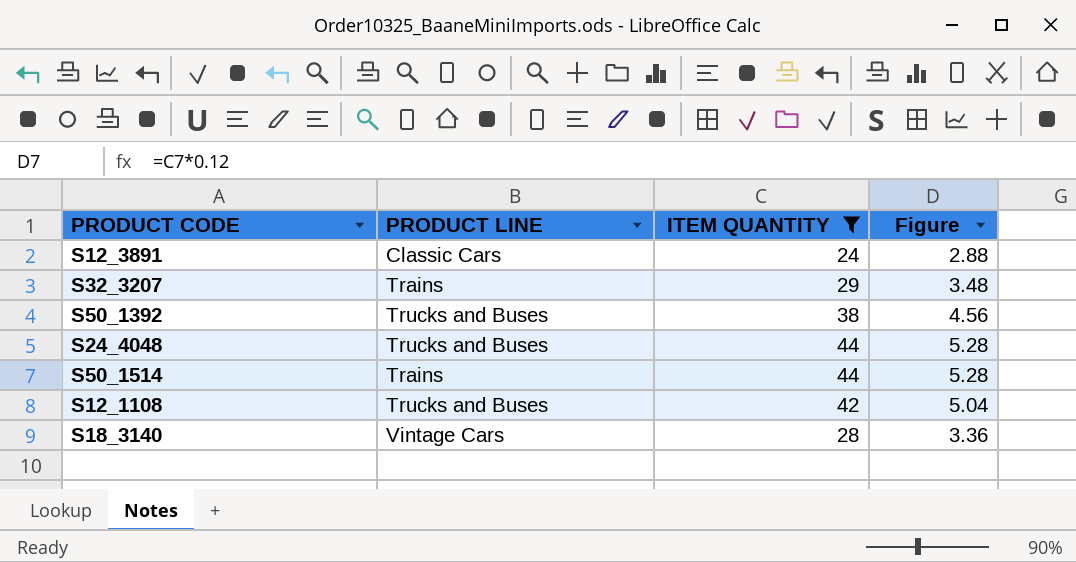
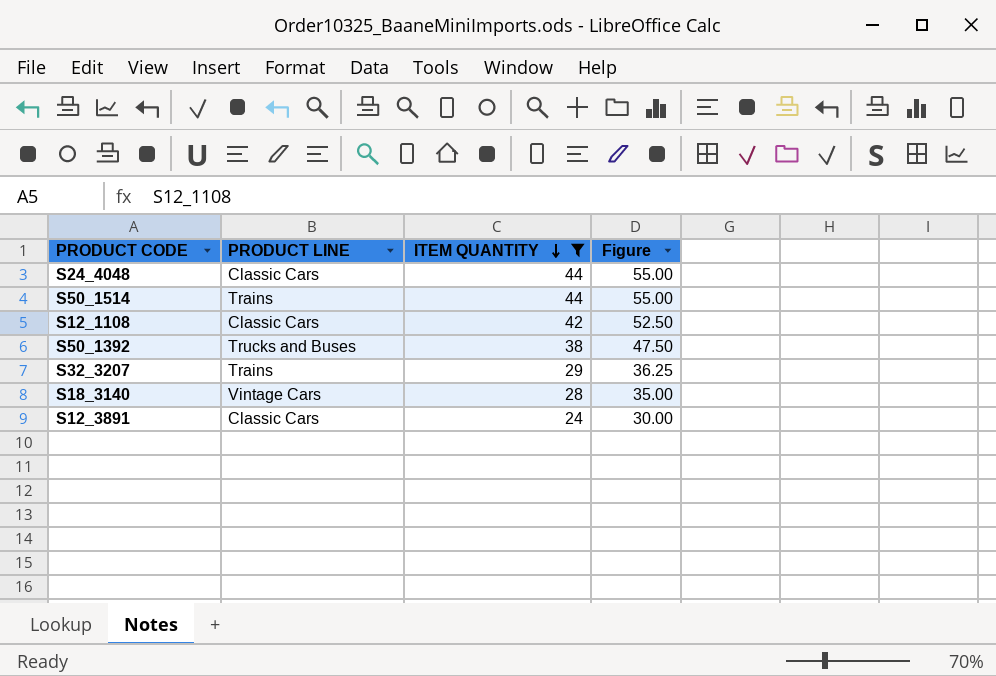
row order: none -> ITEM QUANTITY descending
column Figure | formula: [ITEM QUANTITY] * 0.12 -> [ITEM QUANTITY] * 1.25
S24_4048 | PRODUCT LINE: Trucks and Buses -> Classic Cars
S12_1108 | PRODUCT LINE: Trucks and Buses -> Classic Cars

